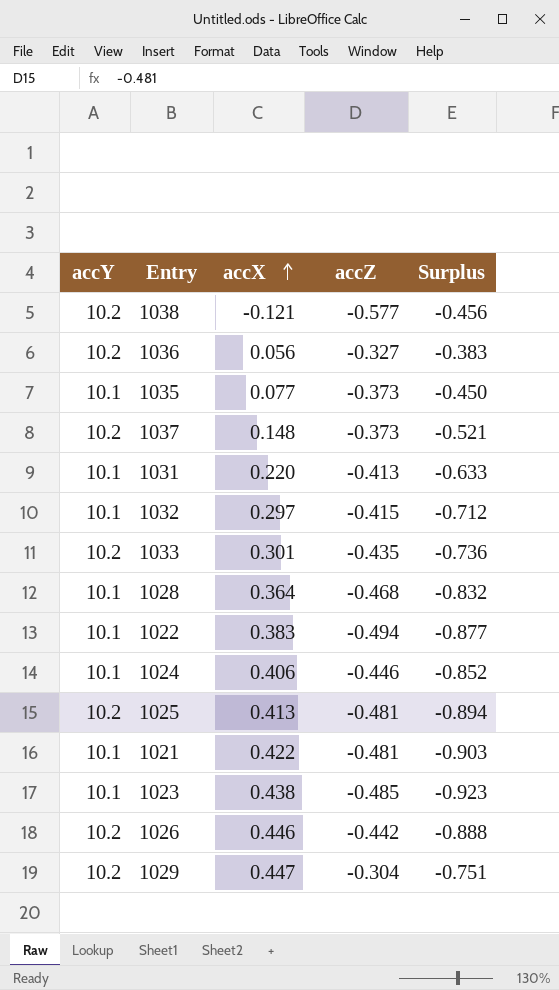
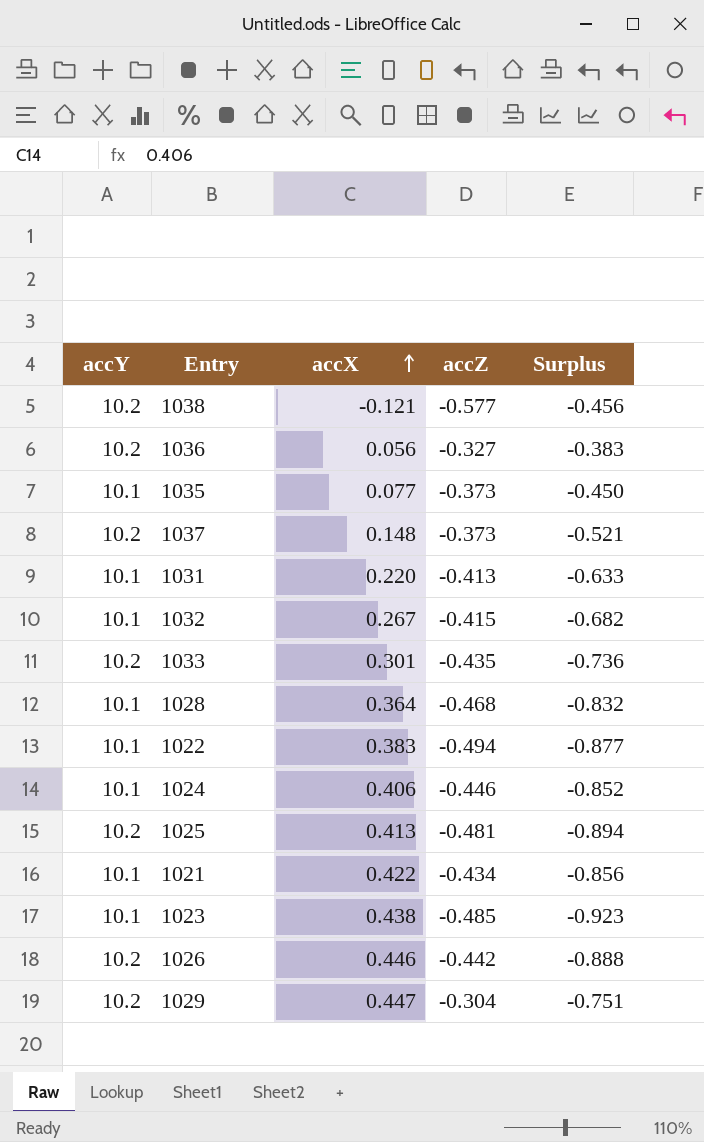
1032 | accX: 0.297 -> 0.267
1032 | Surplus: -0.712 -> -0.682
1021 | accZ: -0.481 -> -0.434
1021 | Surplus: -0.903 -> -0.856

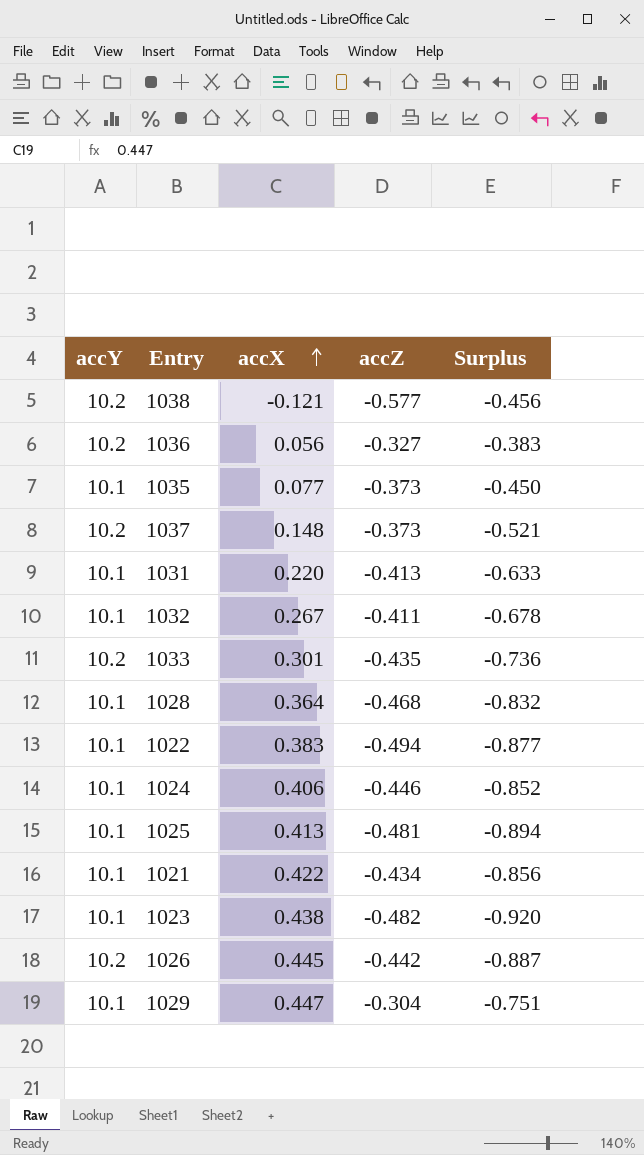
1032 | accZ: -0.415 -> -0.411
1032 | Surplus: -0.682 -> -0.678
1025 | accY: 10.2 -> 10.1
1023 | accZ: -0.485 -> -0.482
1023 | Surplus: -0.923 -> -0.920
1026 | accX: 0.446 -> 0.445
1026 | Surplus: -0.888 -> -0.887
1029 | accY: 10.2 -> 10.1

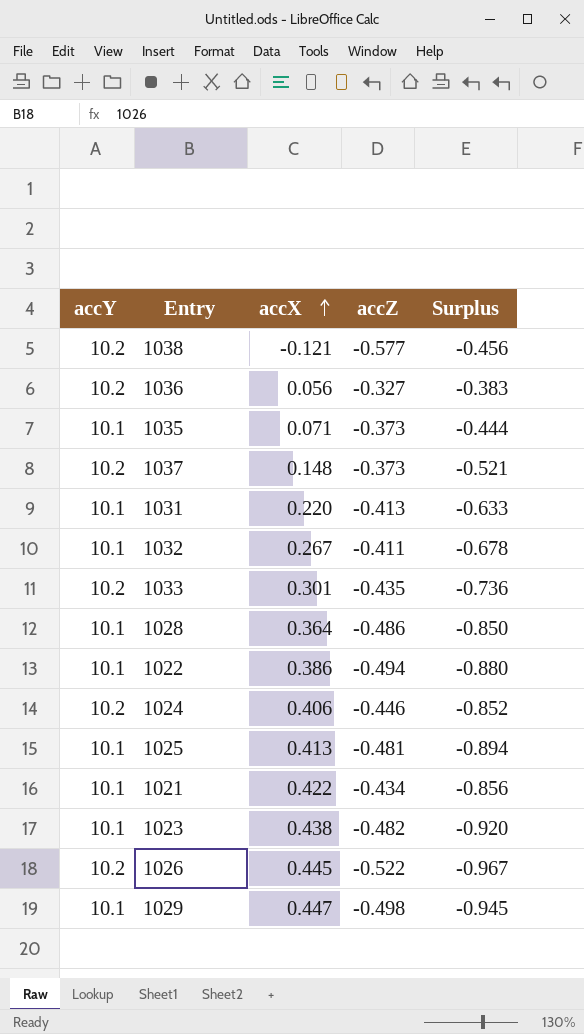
1035 | accX: 0.077 -> 0.071
1035 | Surplus: -0.450 -> -0.444
1028 | accZ: -0.468 -> -0.486
1028 | Surplus: -0.832 -> -0.850
1022 | accX: 0.383 -> 0.386
1022 | Surplus: -0.877 -> -0.880
1024 | accY: 10.1 -> 10.2
1026 | accZ: -0.442 -> -0.522
1026 | Surplus: -0.887 -> -0.967
1029 | accZ: -0.304 -> -0.498
1029 | Surplus: -0.751 -> -0.945

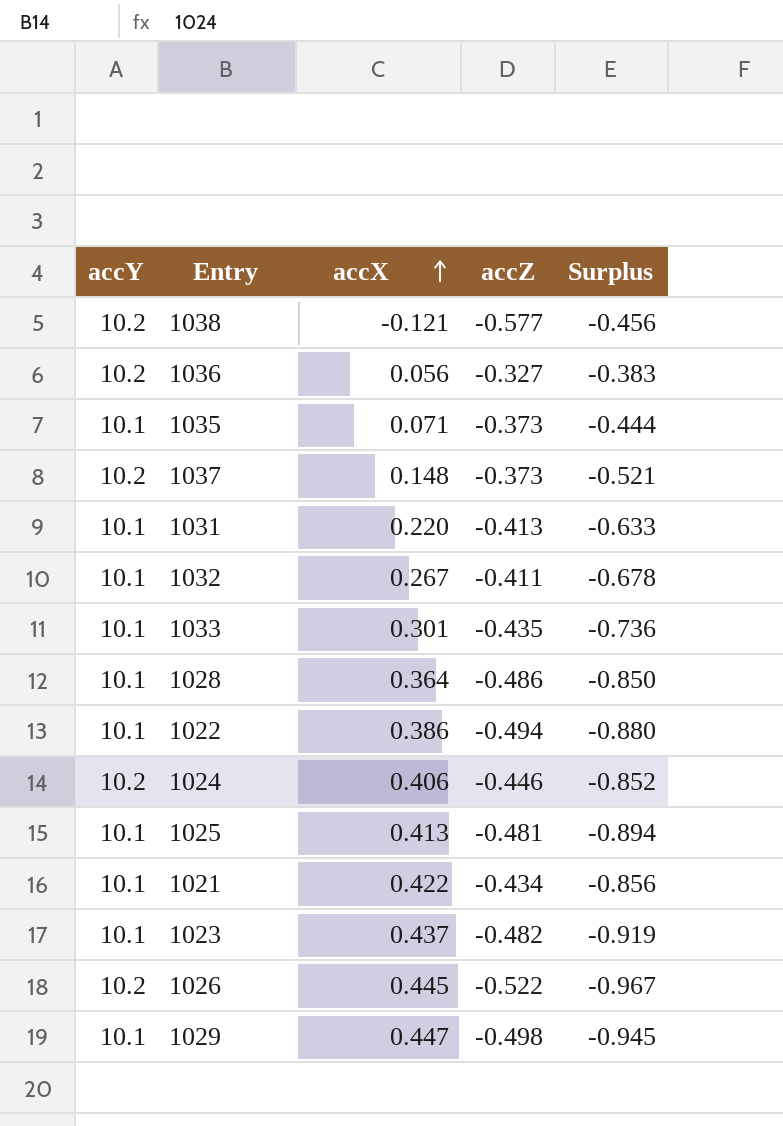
1033 | accY: 10.2 -> 10.1
1023 | accX: 0.438 -> 0.437
1023 | Surplus: -0.920 -> -0.919

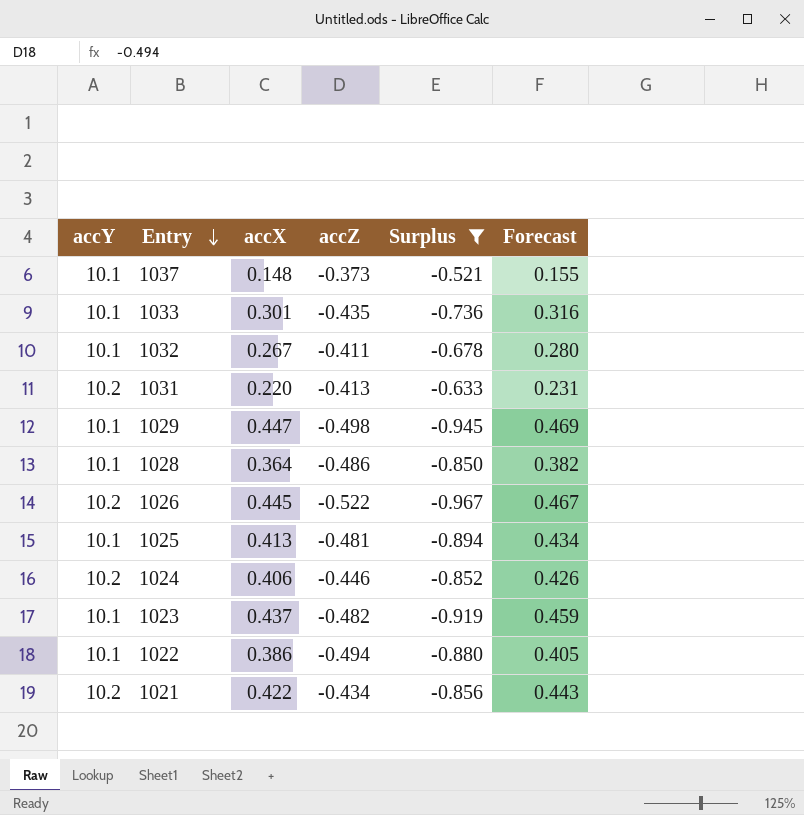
filter: none -> Surplus <= -0.521
row order: accX ascending -> Entry descending
column Forecast | formula: none -> [accX] * 1.05
1037 | accY: 10.2 -> 10.1
1031 | accY: 10.1 -> 10.2
1021 | accY: 10.1 -> 10.2

